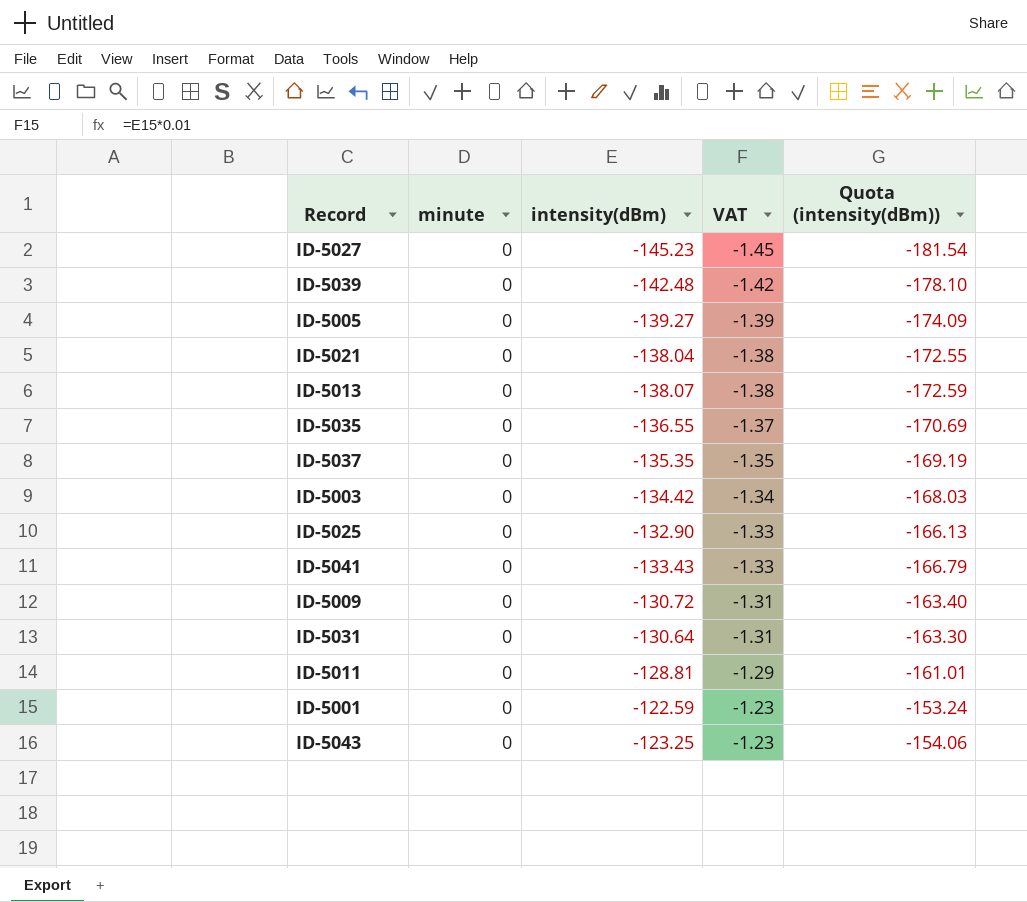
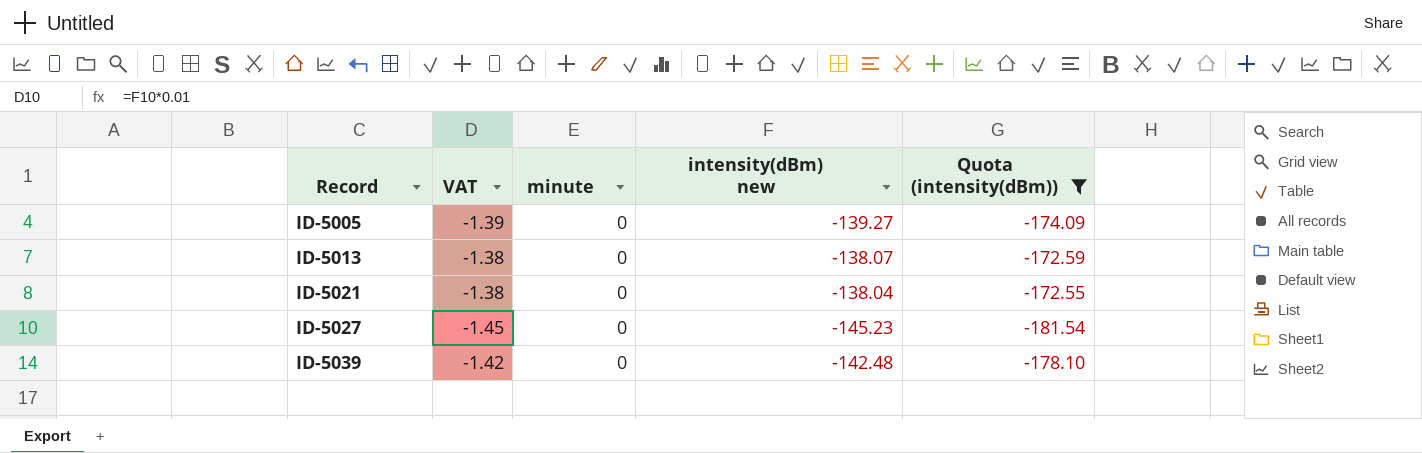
filter: none -> Quota (intensity(dBm)) <= -172.55
row order: VAT ascending -> Record ascending
column VAT | position: 4 -> 2
column name: intensity(dBm) -> intensity(dBm) new

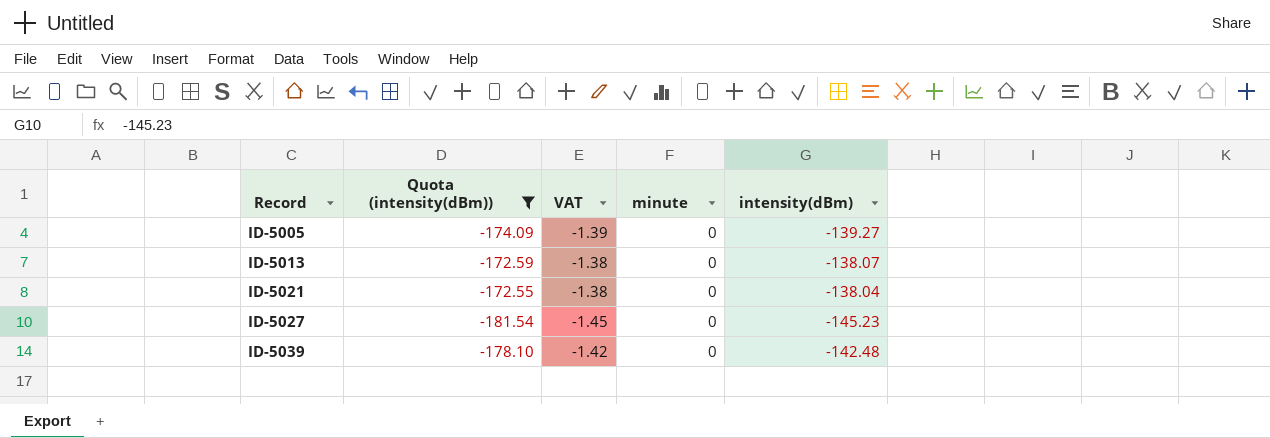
column Quota (intensity(dBm)) | position: 5 -> 2
column name: intensity(dBm) new -> intensity(dBm)

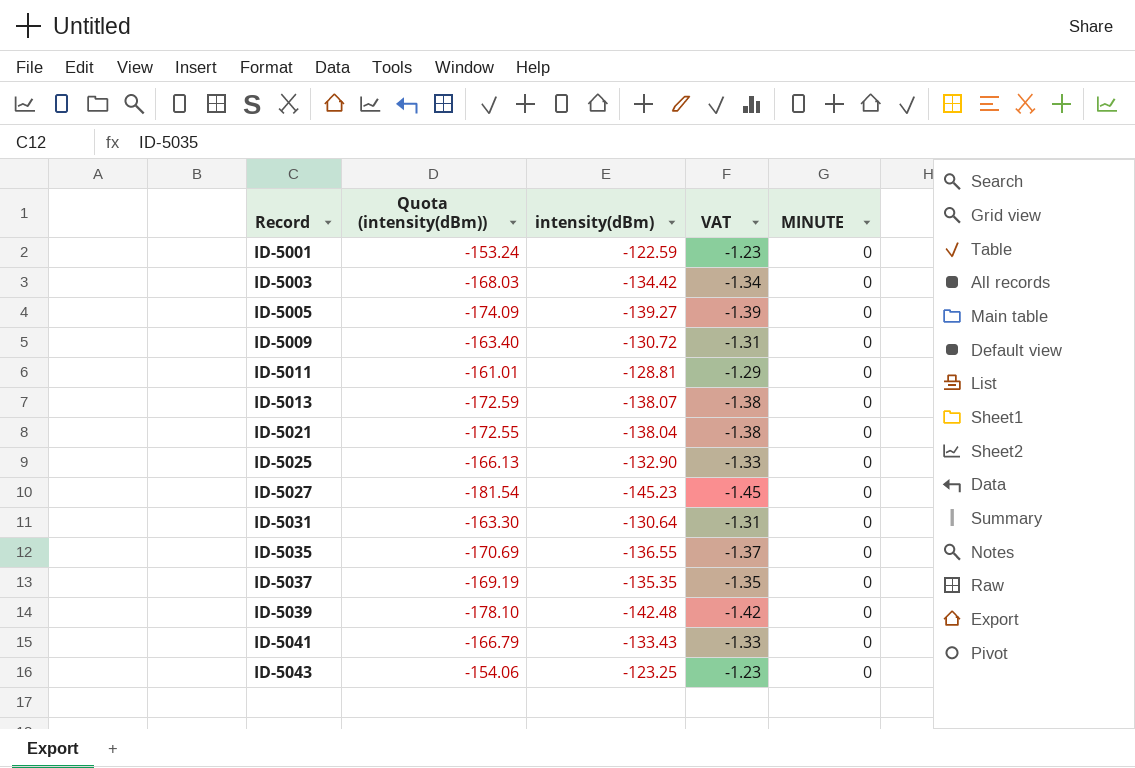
filter: Quota (intensity(dBm)) <= -172.55 -> none
column intensity(dBm) | position: 5 -> 3
column name: minute -> MINUTE

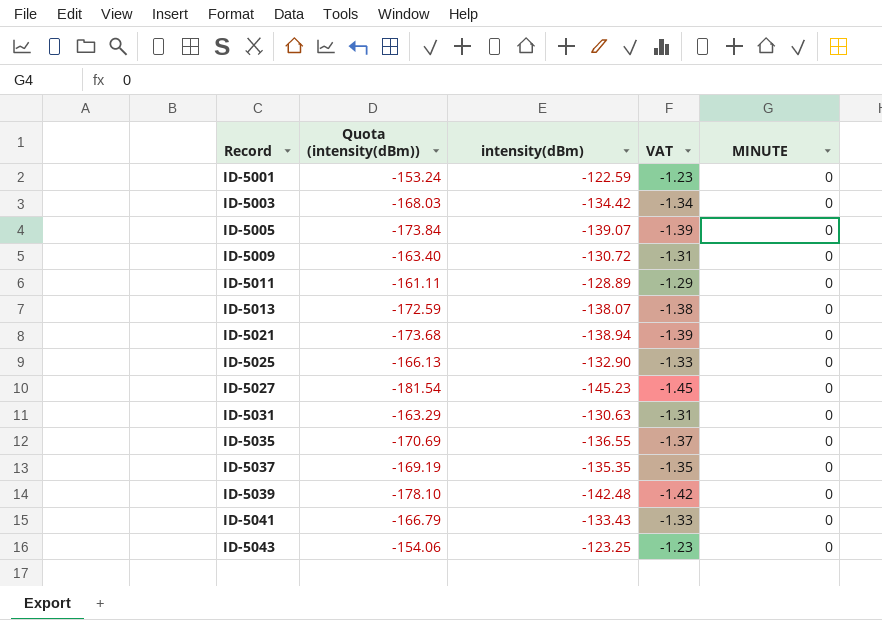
ID-5005 | Quota (intensity(dBm)): -174.09 -> -173.84
ID-5005 | intensity(dBm): -139.27 -> -139.07
ID-5011 | Quota (intensity(dBm)): -161.01 -> -161.11
ID-5011 | intensity(dBm): -128.81 -> -128.89
ID-5021 | Quota (intensity(dBm)): -172.55 -> -173.68
ID-5021 | intensity(dBm): -138.04 -> -138.94
ID-5021 | VAT: -1.38 -> -1.39
ID-5031 | Quota (intensity(dBm)): -163.30 -> -163.29
ID-5031 | intensity(dBm): -130.64 -> -130.63

